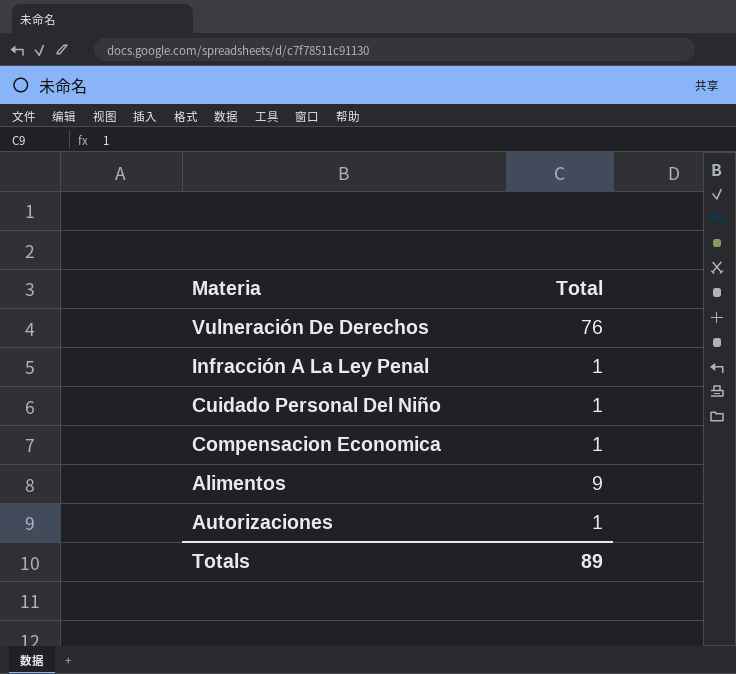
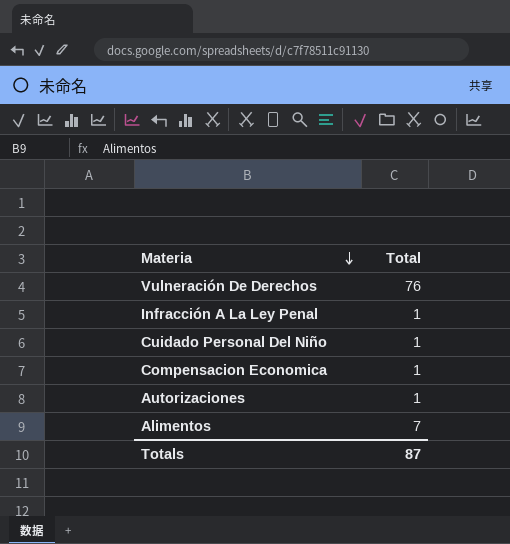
row order: none -> Materia descending
Alimentos | Total: 9 -> 7
Totals | Total: 89 -> 87

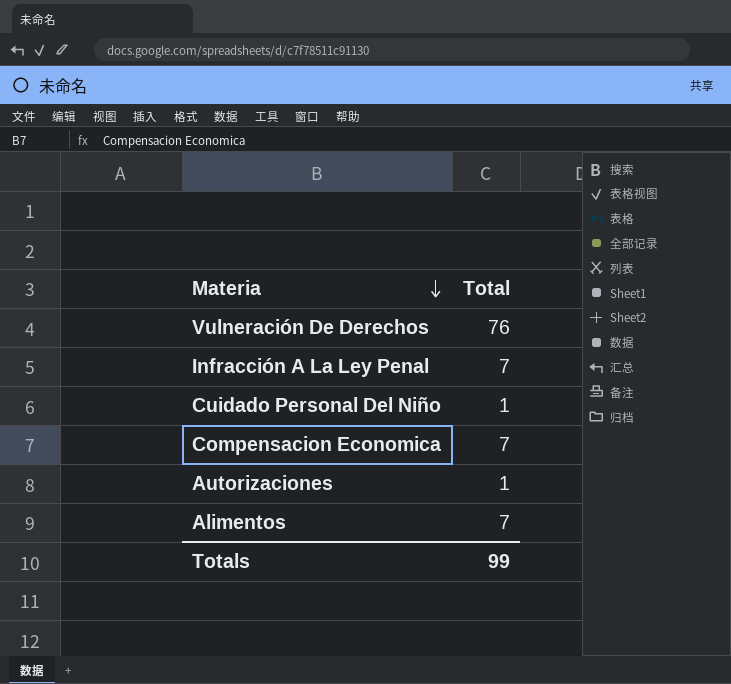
Infracción A La Ley Penal | Total: 1 -> 7
Compensacion Economica | Total: 1 -> 7
Totals | Total: 87 -> 99

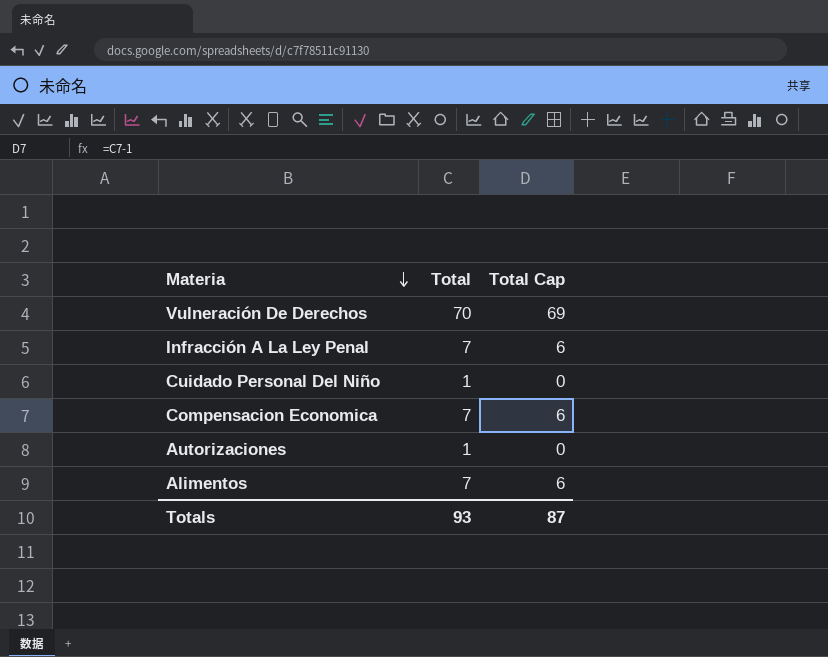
column Total Cap | formula: none -> [Total] - 1
Vulneración De Derechos | Total: 76 -> 70
Totals | Total: 99 -> 93

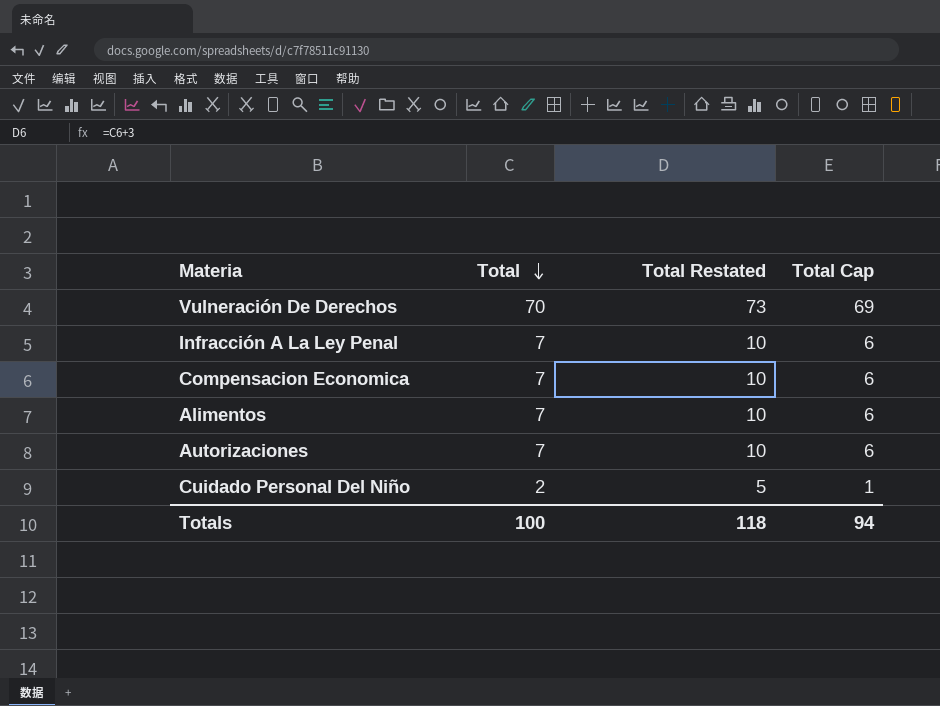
row order: Materia descending -> Total descending
column Total Restated | formula: none -> [Total] + 3
Autorizaciones | Total: 1 -> 7
Autorizaciones | Total Cap: 0 -> 6
Cuidado Personal Del Niño | Total: 1 -> 2
Cuidado Personal Del Niño | Total Cap: 0 -> 1
Totals | Total: 93 -> 100
Totals | Total Cap: 87 -> 94

